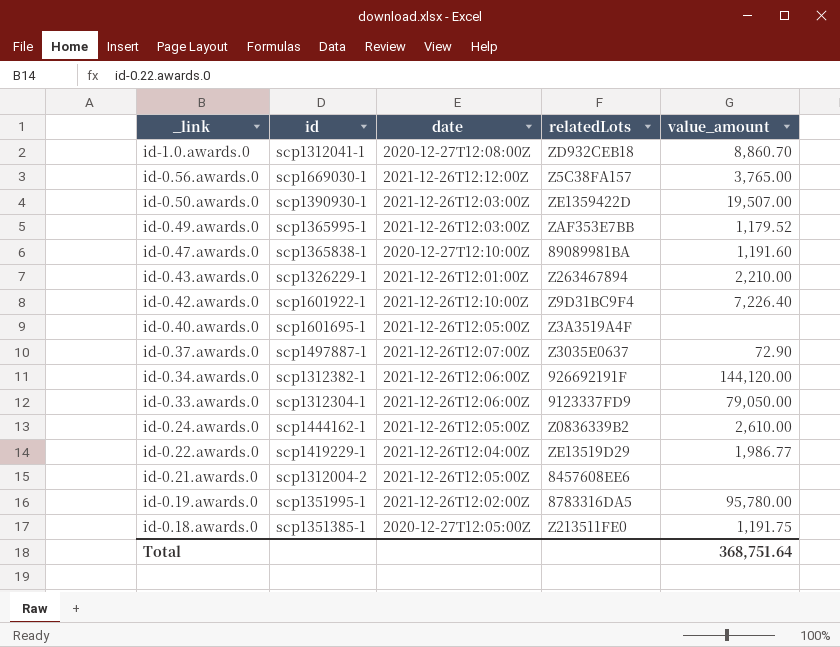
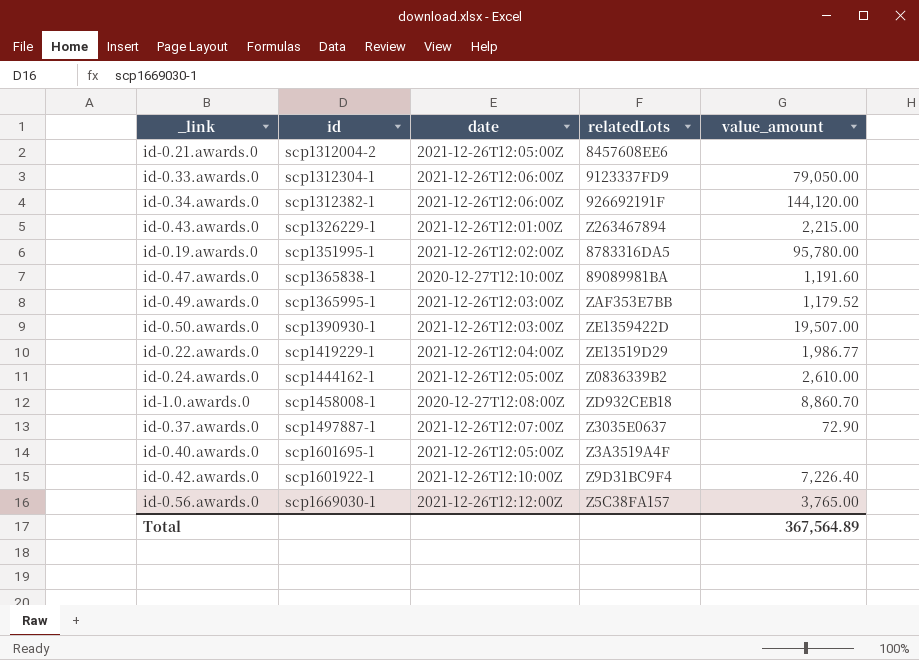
row order: _link descending -> id ascending
row id-0.18.awards.0: scp1351385-1 | 2020-12-27T12:05:00Z | Z213511FE0 | 1,191.75 -> none
id-0.43.awards.0 | value_amount: 2,210.00 -> 2,215.00
id-1.0.awards.0 | id: scp1312041-1 -> scp1458008-1
Total | value_amount: 368,751.64 -> 367,564.89

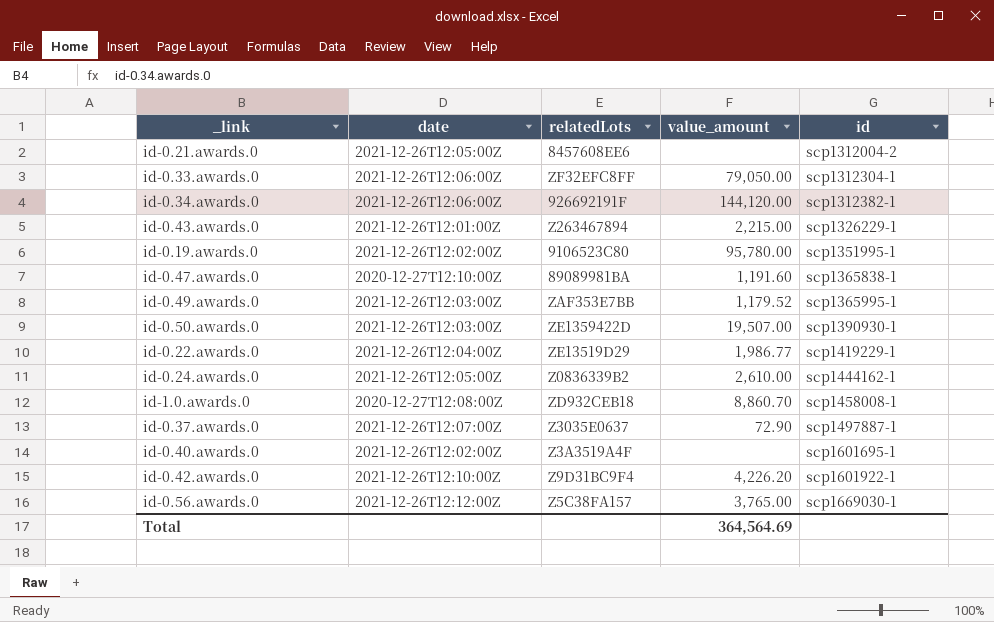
column id | position: 2 -> 5
id-0.33.awards.0 | relatedLots: 9123337FD9 -> ZF32EFC8FF
id-0.19.awards.0 | relatedLots: 8783316DA5 -> 9106523C80
id-0.40.awards.0 | date: 2021-12-26T12:05:00Z -> 2021-12-26T12:02:00Z
id-0.42.awards.0 | value_amount: 7,226.40 -> 4,226.20
Total | value_amount: 367,564.89 -> 364,564.69

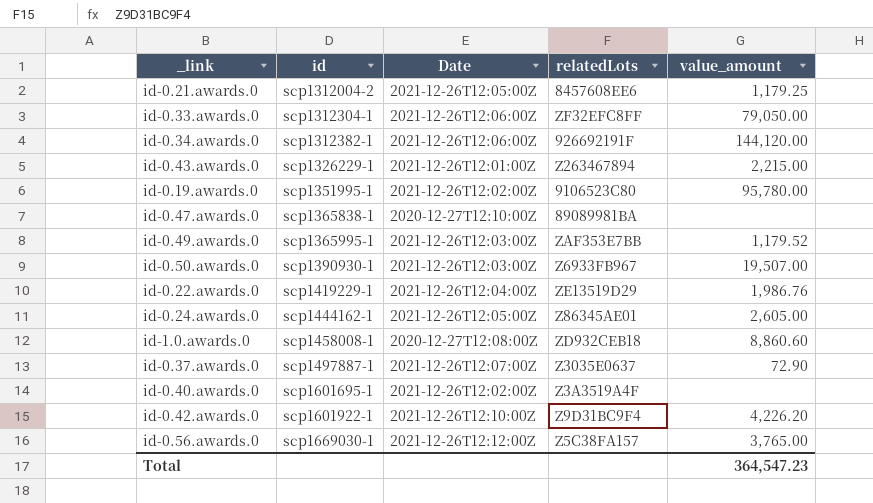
column id | position: 5 -> 2
column name: date -> Date
id-0.21.awards.0 | value_amount: none -> 1,179.25
id-0.47.awards.0 | value_amount: 1,191.60 -> none
id-0.50.awards.0 | relatedLots: ZE1359422D -> Z6933FB967
id-0.22.awards.0 | value_amount: 1,986.77 -> 1,986.76
id-0.24.awards.0 | relatedLots: Z0836339B2 -> Z86345AE01
id-0.24.awards.0 | value_amount: 2,610.00 -> 2,605.00
id-1.0.awards.0 | value_amount: 8,860.70 -> 8,860.60
Total | value_amount: 364,564.69 -> 364,547.23

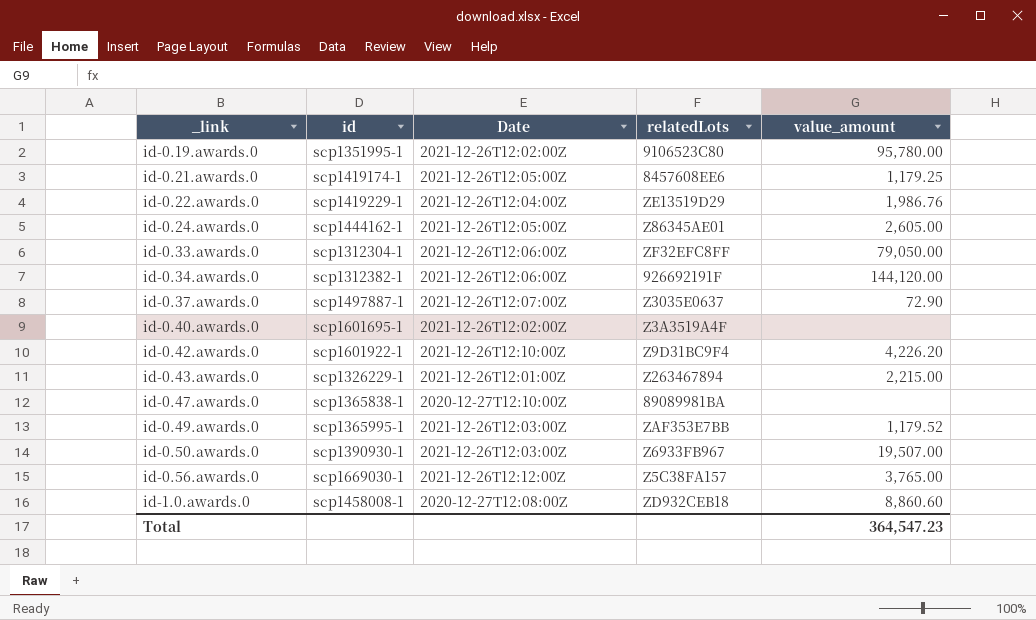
row order: id ascending -> _link ascending
id-0.21.awards.0 | id: scp1312004-2 -> scp1419174-1

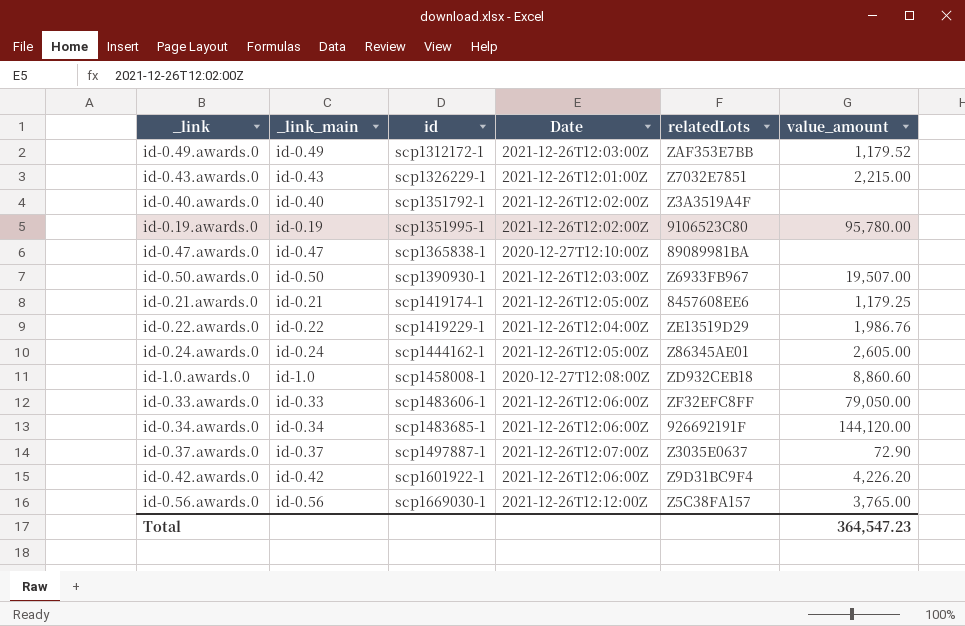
row order: _link ascending -> id ascending
column _link_main | position: none -> 2
id-0.49.awards.0 | id: scp1365995-1 -> scp1312172-1
id-0.43.awards.0 | relatedLots: Z263467894 -> Z7032E7851
id-0.40.awards.0 | id: scp1601695-1 -> scp1351792-1
id-0.33.awards.0 | id: scp1312304-1 -> scp1483606-1
id-0.34.awards.0 | id: scp1312382-1 -> scp1483685-1
id-0.42.awards.0 | Date: 2021-12-26T12:10:00Z -> 2021-12-26T12:06:00Z

